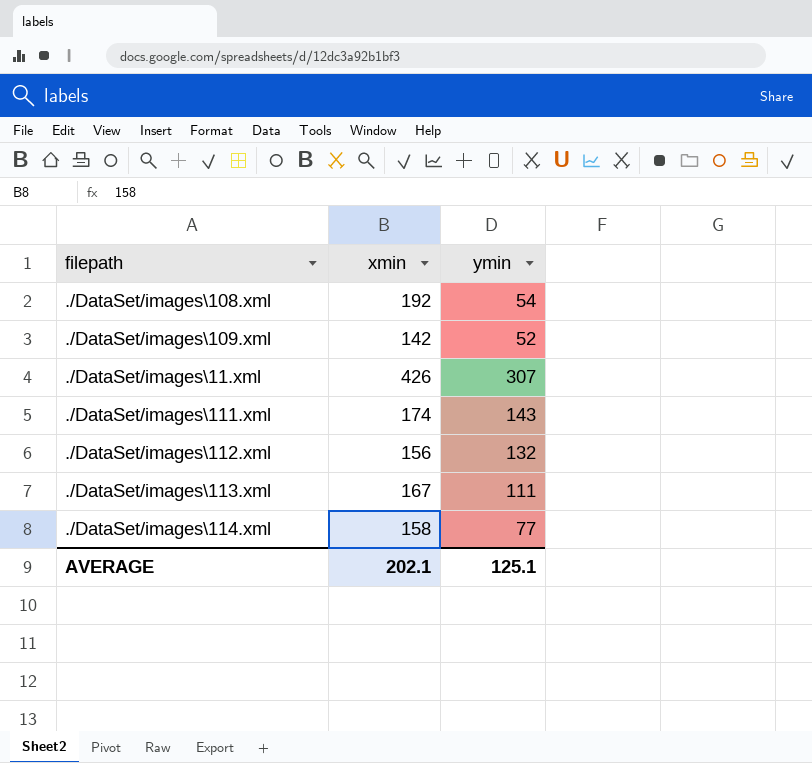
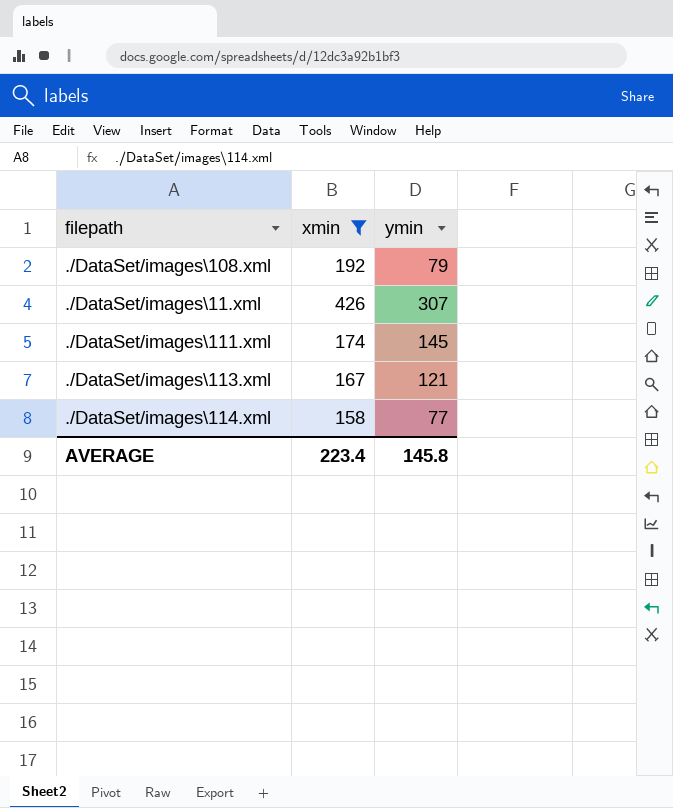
filter: none -> xmin >= 158
./DataSet/images\108.xml | ymin: 54 -> 79
./DataSet/images\111.xml | ymin: 143 -> 145
./DataSet/images\113.xml | ymin: 111 -> 121
AVERAGE | xmin: 202.1 -> 223.4
AVERAGE | ymin: 125.1 -> 145.8

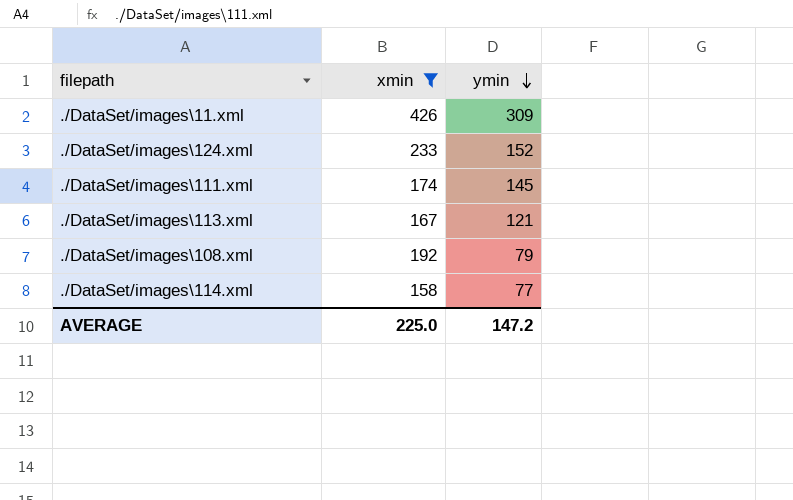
row order: none -> ymin descending
./DataSet/images\11.xml | ymin: 307 -> 309
row ./DataSet/images\124.xml: none -> 233 | 152
AVERAGE | xmin: 223.4 -> 225.0
AVERAGE | ymin: 145.8 -> 147.2

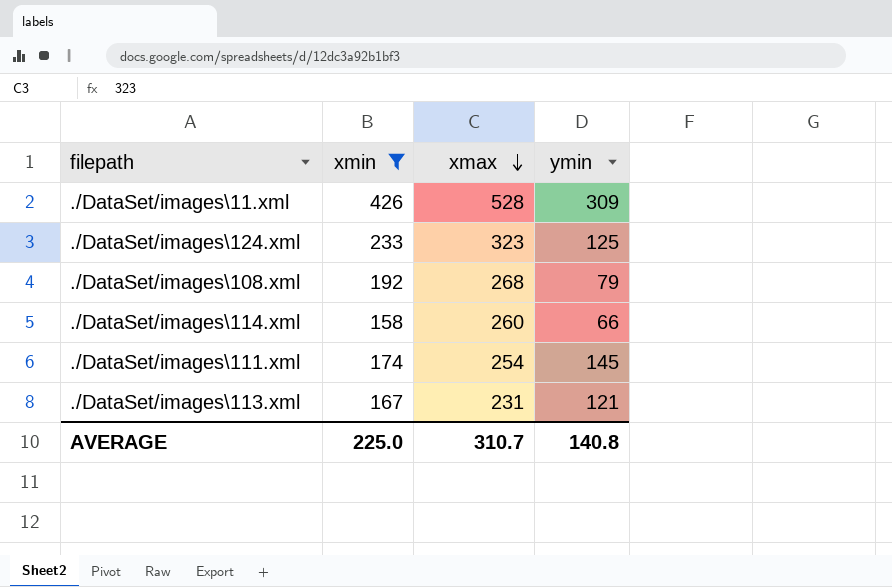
row order: ymin descending -> xmax descending
column xmax | position: none -> 3
./DataSet/images\124.xml | ymin: 152 -> 125
./DataSet/images\114.xml | ymin: 77 -> 66
AVERAGE | ymin: 147.2 -> 140.8

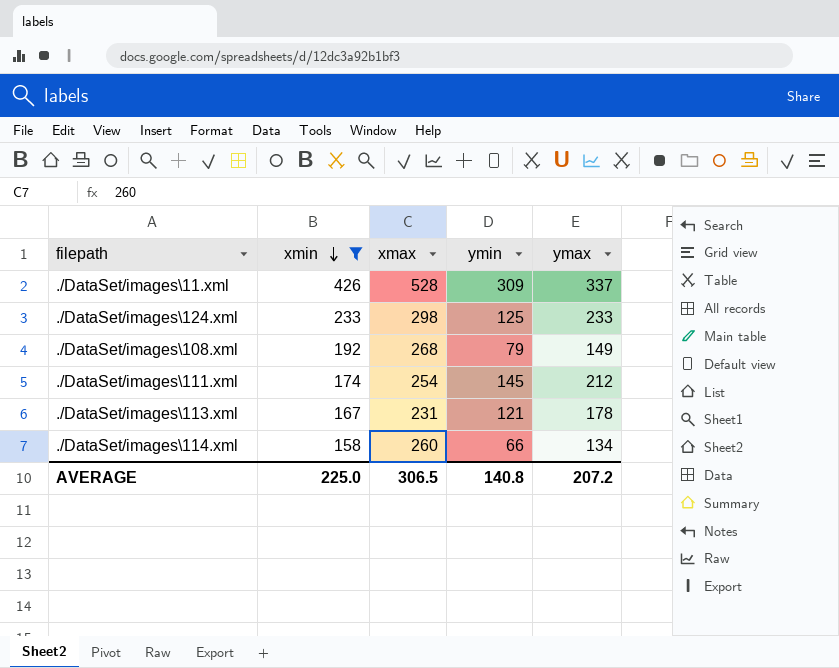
row order: xmax descending -> xmin descending
column ymax | position: none -> 5
./DataSet/images\124.xml | xmax: 323 -> 298
AVERAGE | xmax: 310.7 -> 306.5

